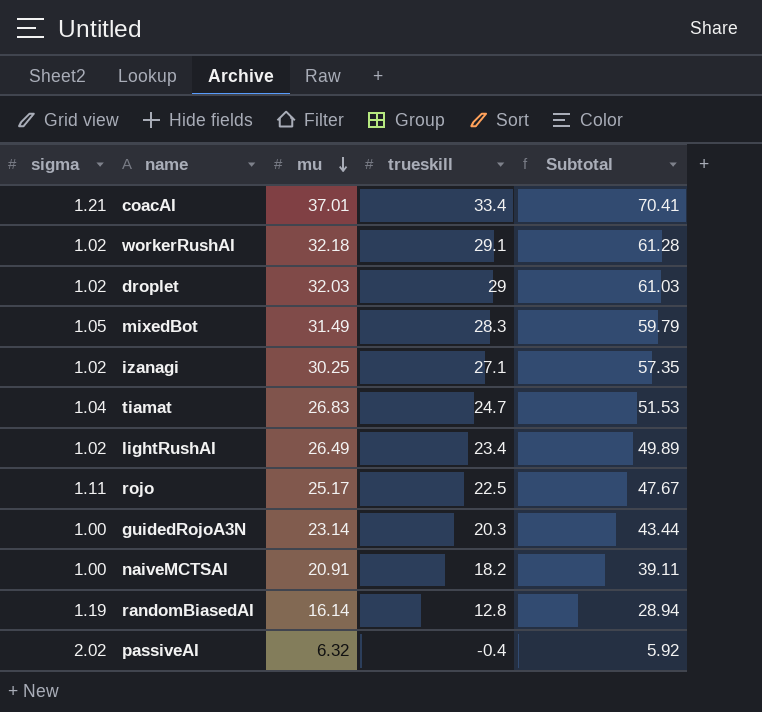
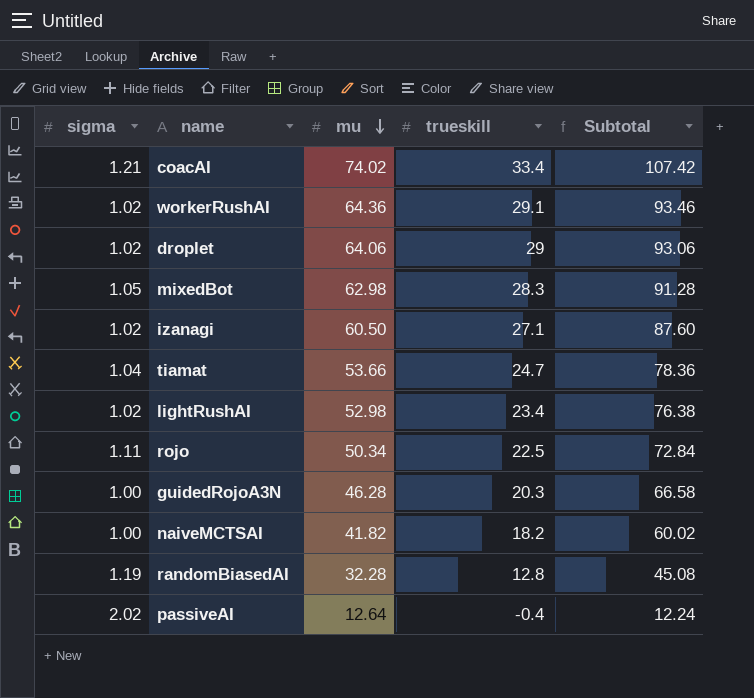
coacAI | mu: 37.01 -> 74.02
coacAI | Subtotal: 70.41 -> 107.42
workerRushAI | mu: 32.18 -> 64.36
workerRushAI | Subtotal: 61.28 -> 93.46
droplet | mu: 32.03 -> 64.06
droplet | Subtotal: 61.03 -> 93.06
mixedBot | mu: 31.49 -> 62.98
mixedBot | Subtotal: 59.79 -> 91.28
izanagi | mu: 30.25 -> 60.50
izanagi | Subtotal: 57.35 -> 87.60
tiamat | mu: 26.83 -> 53.66
tiamat | Subtotal: 51.53 -> 78.36
lightRushAI | mu: 26.49 -> 52.98
lightRushAI | Subtotal: 49.89 -> 76.38
rojo | mu: 25.17 -> 50.34
rojo | Subtotal: 47.67 -> 72.84
guidedRojoA3N | mu: 23.14 -> 46.28
guidedRojoA3N | Subtotal: 43.44 -> 66.58
naiveMCTSAI | mu: 20.91 -> 41.82
naiveMCTSAI | Subtotal: 39.11 -> 60.02
randomBiasedAI | mu: 16.14 -> 32.28
randomBiasedAI | Subtotal: 28.94 -> 45.08
passiveAI | mu: 6.32 -> 12.64
passiveAI | Subtotal: 5.92 -> 12.24

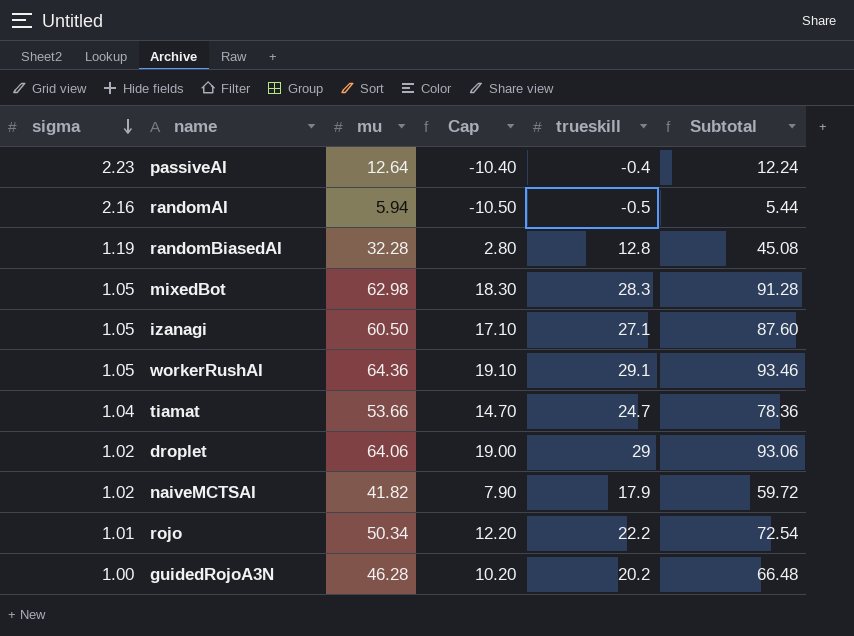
row order: mu descending -> sigma descending
column Cap | formula: none -> [trueskill] - 10
row coacAI: 1.21 | 74.02 | 33.4 | 107.42 -> none
row lightRushAI: 1.02 | 52.98 | 23.4 | 76.38 -> none
passiveAI | sigma: 2.02 -> 2.23
row randomAI: none -> 2.16 | 5.94 | -10.50 | -0.5 | 5.44
izanagi | sigma: 1.02 -> 1.05
workerRushAI | sigma: 1.02 -> 1.05
naiveMCTSAI | sigma: 1.00 -> 1.02
naiveMCTSAI | trueskill: 18.2 -> 17.9
naiveMCTSAI | Subtotal: 60.02 -> 59.72
rojo | sigma: 1.11 -> 1.01
rojo | trueskill: 22.5 -> 22.2
rojo | Subtotal: 72.84 -> 72.54
guidedRojoA3N | trueskill: 20.3 -> 20.2
guidedRojoA3N | Subtotal: 66.58 -> 66.48

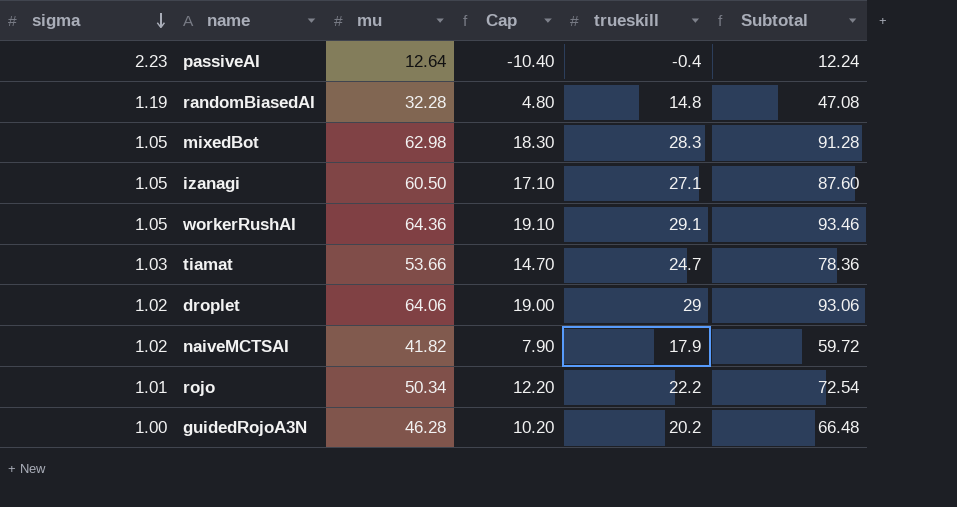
row randomAI: 2.16 | 5.94 | -10.50 | -0.5 | 5.44 -> none
randomBiasedAI | Cap: 2.80 -> 4.80
randomBiasedAI | trueskill: 12.8 -> 14.8
randomBiasedAI | Subtotal: 45.08 -> 47.08
tiamat | sigma: 1.04 -> 1.03

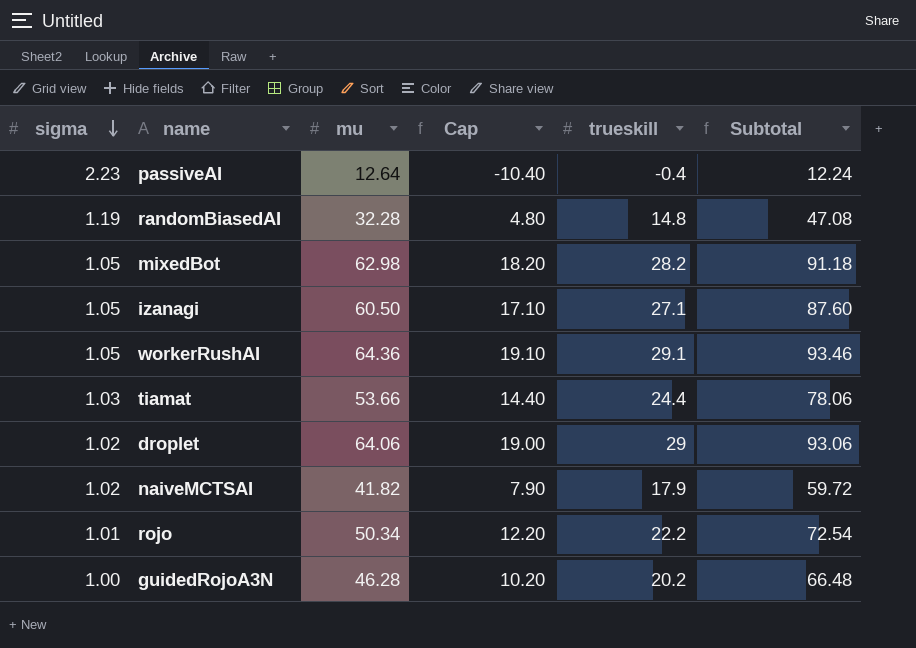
mixedBot | Cap: 18.30 -> 18.20
mixedBot | trueskill: 28.3 -> 28.2
mixedBot | Subtotal: 91.28 -> 91.18
tiamat | Cap: 14.70 -> 14.40
tiamat | trueskill: 24.7 -> 24.4
tiamat | Subtotal: 78.36 -> 78.06

